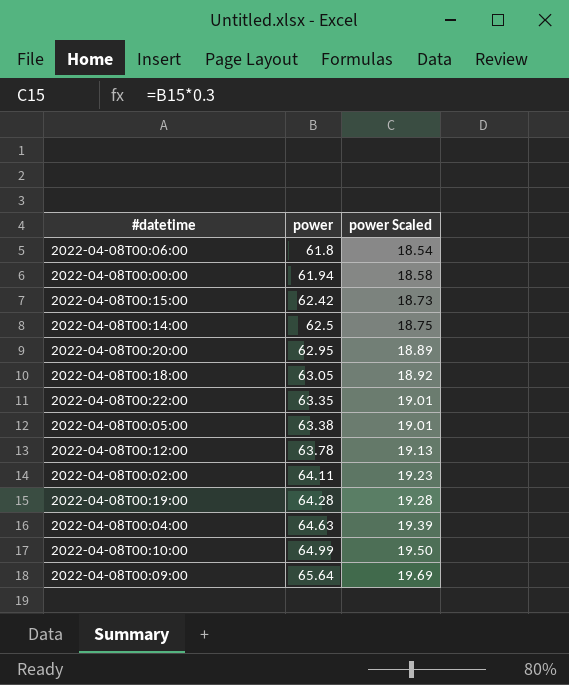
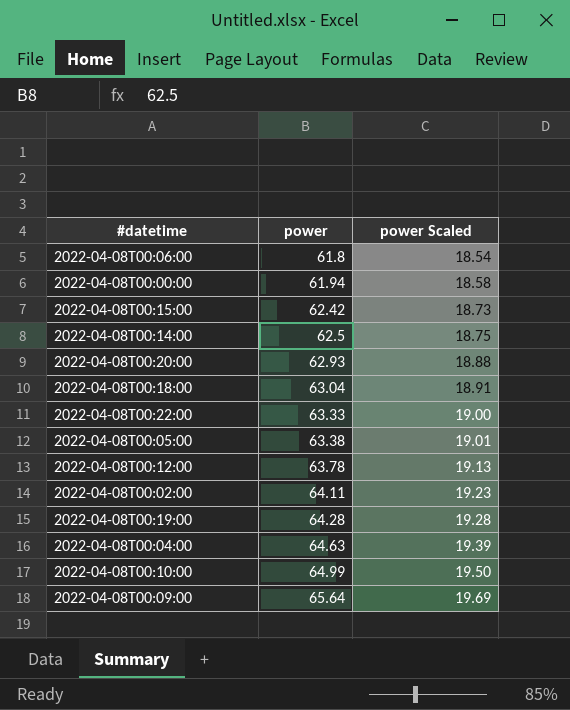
2022-04-08T00:20:00 | power: 62.95 -> 62.93
2022-04-08T00:20:00 | power Scaled: 18.89 -> 18.88
2022-04-08T00:18:00 | power: 63.05 -> 63.04
2022-04-08T00:18:00 | power Scaled: 18.92 -> 18.91
2022-04-08T00:22:00 | power: 63.35 -> 63.33
2022-04-08T00:22:00 | power Scaled: 19.01 -> 19.00

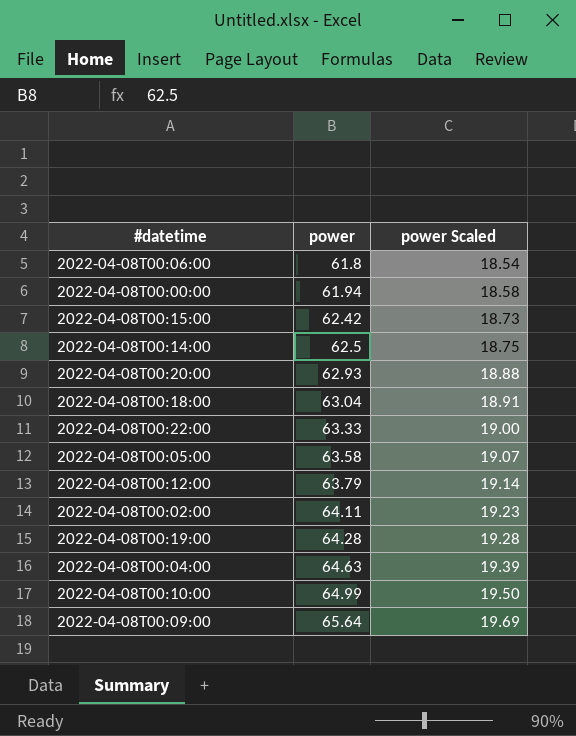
2022-04-08T00:05:00 | power: 63.38 -> 63.58
2022-04-08T00:05:00 | power Scaled: 19.01 -> 19.07
2022-04-08T00:12:00 | power: 63.78 -> 63.79
2022-04-08T00:12:00 | power Scaled: 19.13 -> 19.14

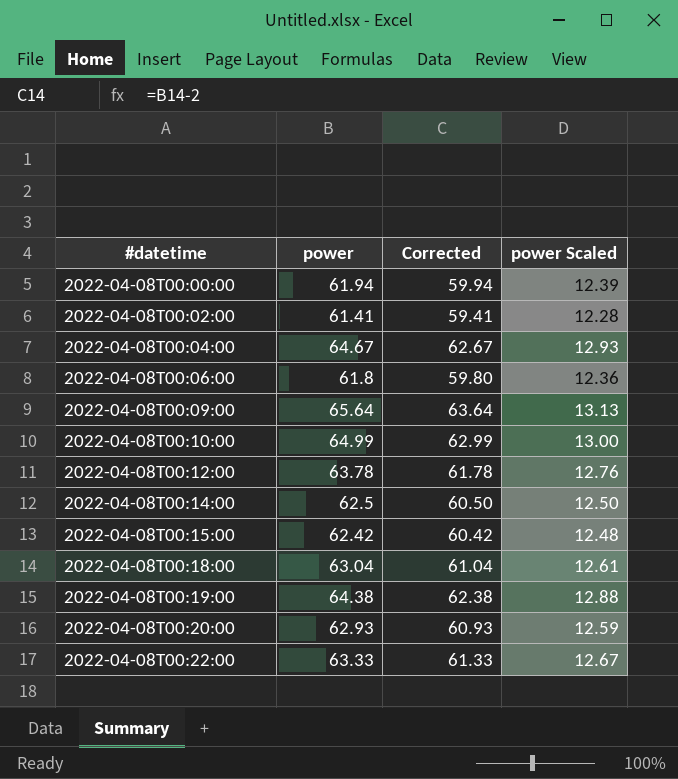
row order: power ascending -> #datetime ascending
column Corrected | formula: none -> [power] - 2
column power Scaled | formula: [power] * 0.3 -> [power] * 0.2
row 2022-04-08T00:05:00: 63.58 | 19.07 -> none
2022-04-08T00:02:00 | power: 64.11 -> 61.41
2022-04-08T00:04:00 | power: 64.63 -> 64.67
2022-04-08T00:12:00 | power: 63.79 -> 63.78
2022-04-08T00:19:00 | power: 64.28 -> 64.38

